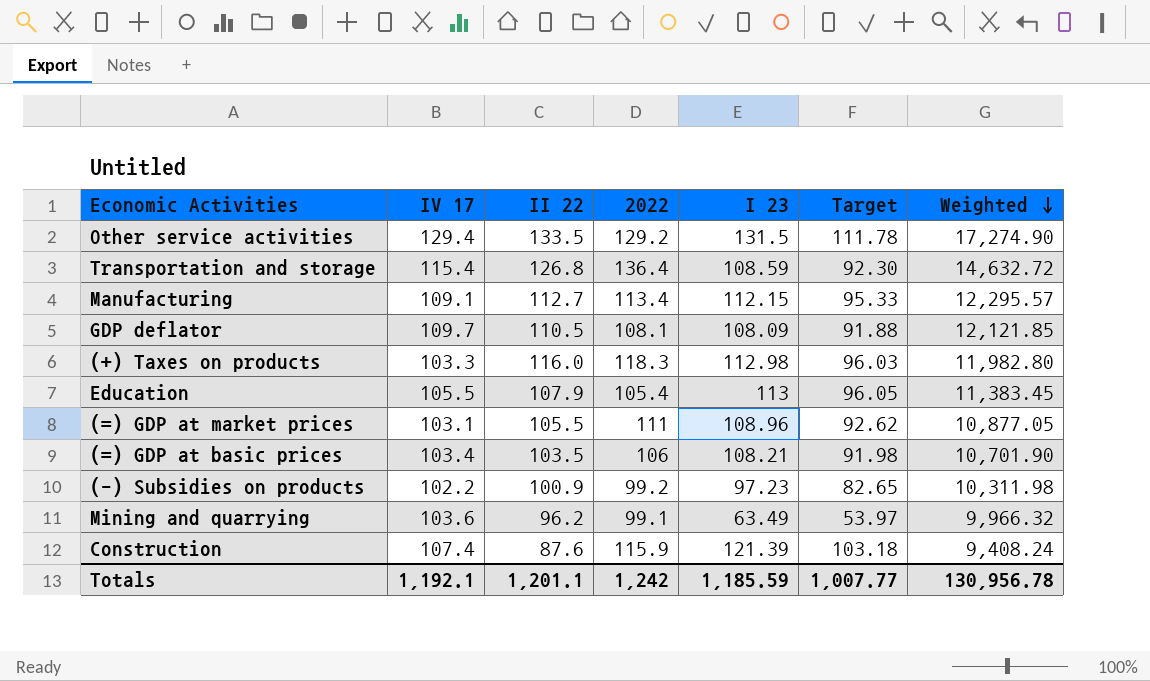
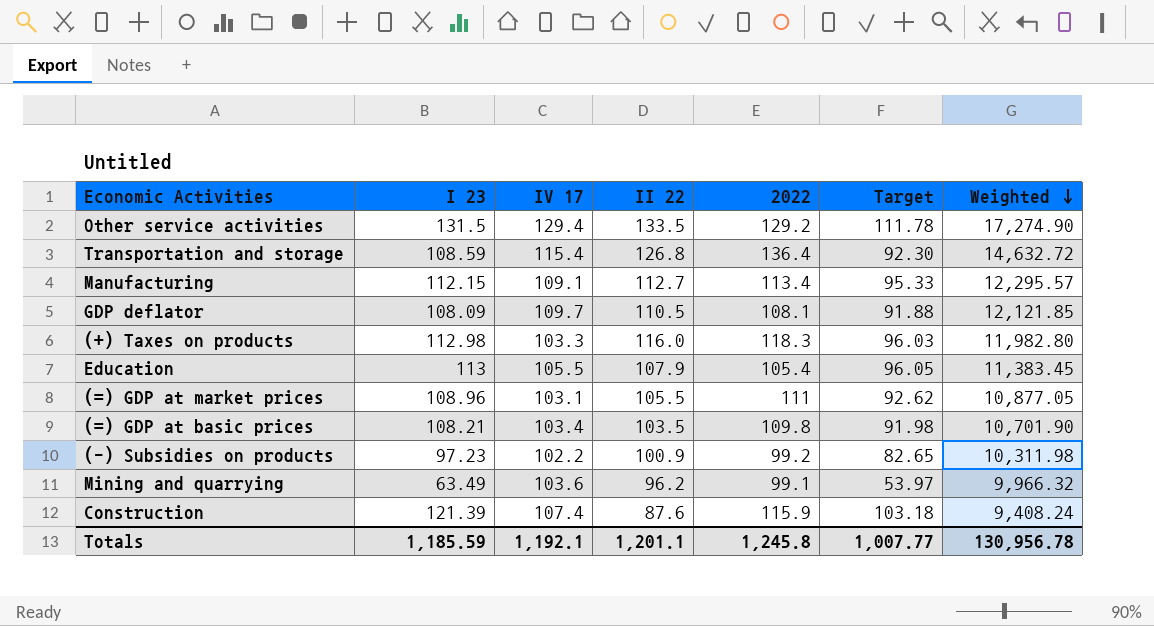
column I 23 | position: 5 -> 2
(=) GDP at basic prices | 2022: 106 -> 109.8
Totals | 2022: 1,242 -> 1,245.8

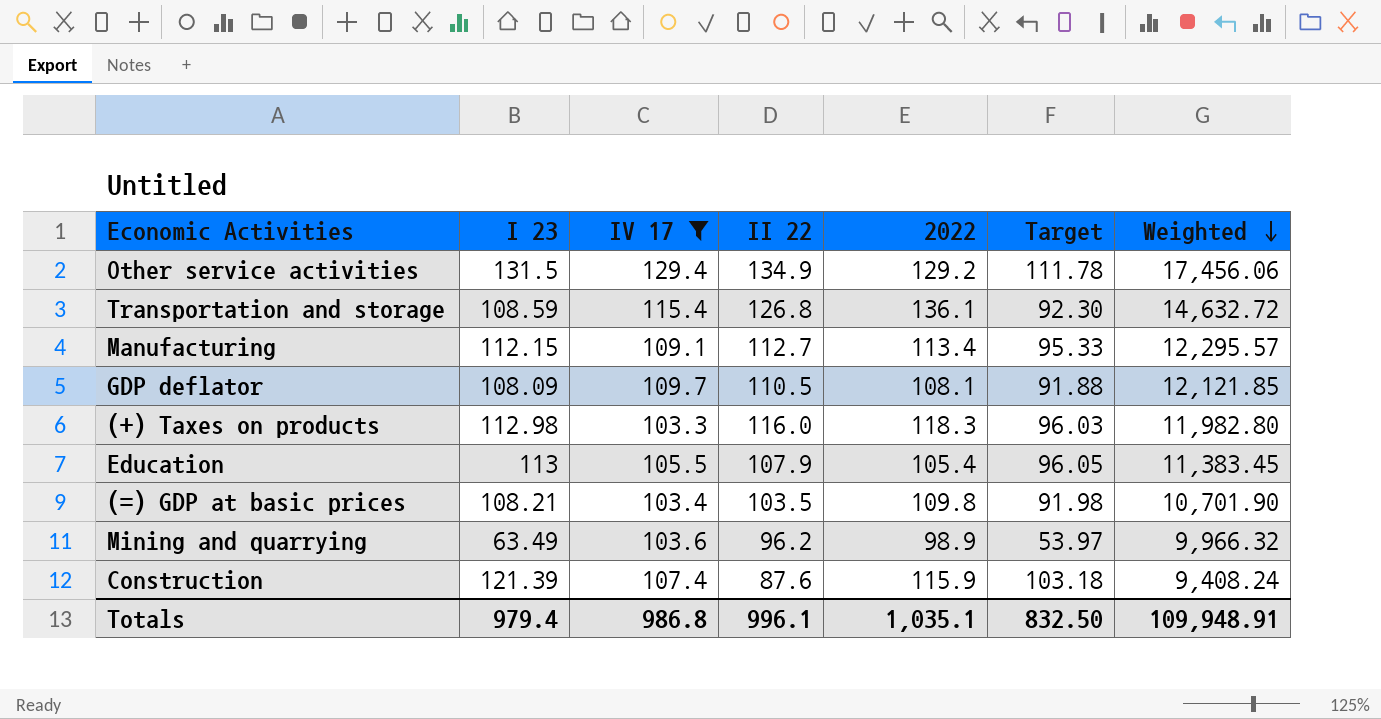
filter: none -> IV 17 >= 103.3
Other service activities | II 22: 133.5 -> 134.9
Other service activities | Weighted: 17,274.90 -> 17,456.06
Transportation and storage | 2022: 136.4 -> 136.1
Mining and quarrying | 2022: 99.1 -> 98.9
Totals | I 23: 1,185.59 -> 979.4
Totals | IV 17: 1,192.1 -> 986.8
Totals | II 22: 1,201.1 -> 996.1
Totals | 2022: 1,245.8 -> 1,035.1
Totals | Target: 1,007.77 -> 832.50
Totals | Weighted: 130,956.78 -> 109,948.91

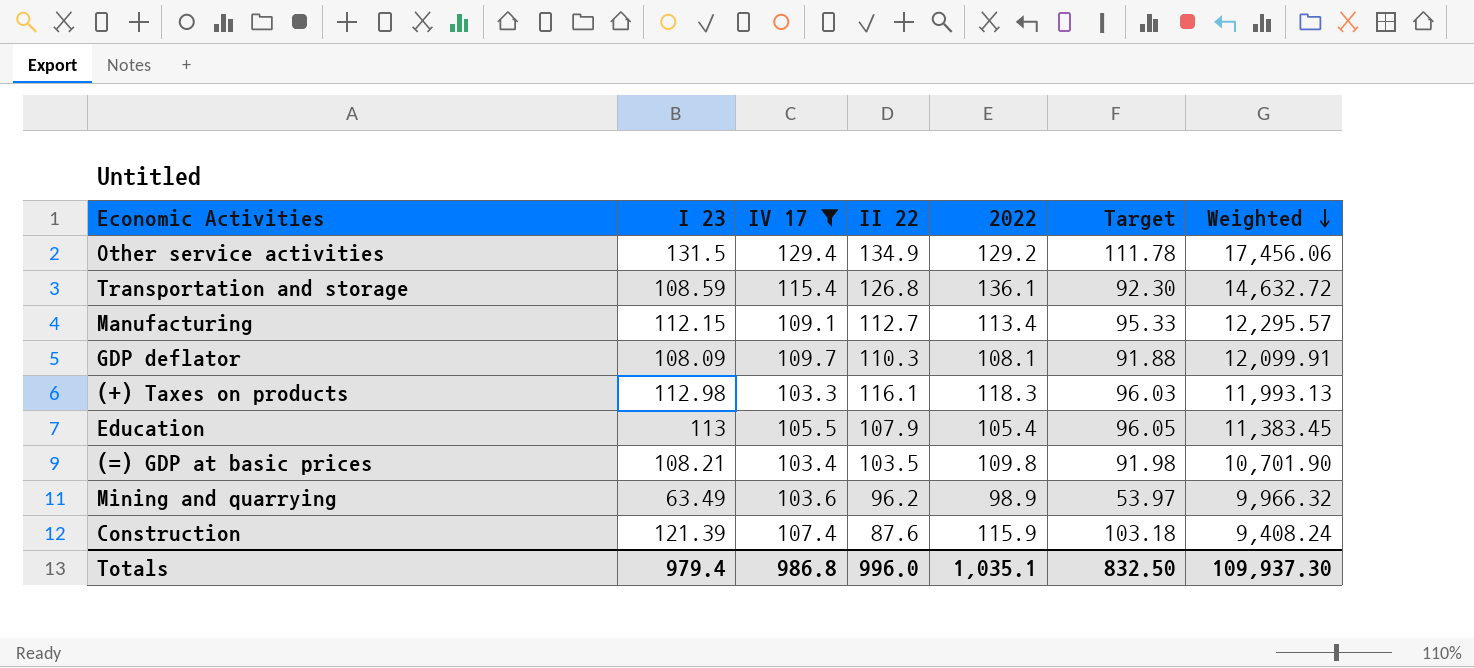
GDP deflator | II 22: 110.5 -> 110.3
GDP deflator | Weighted: 12,121.85 -> 12,099.91
(+) Taxes on products | II 22: 116.0 -> 116.1
(+) Taxes on products | Weighted: 11,982.80 -> 11,993.13
Totals | II 22: 996.1 -> 996.0
Totals | Weighted: 109,948.91 -> 109,937.30

